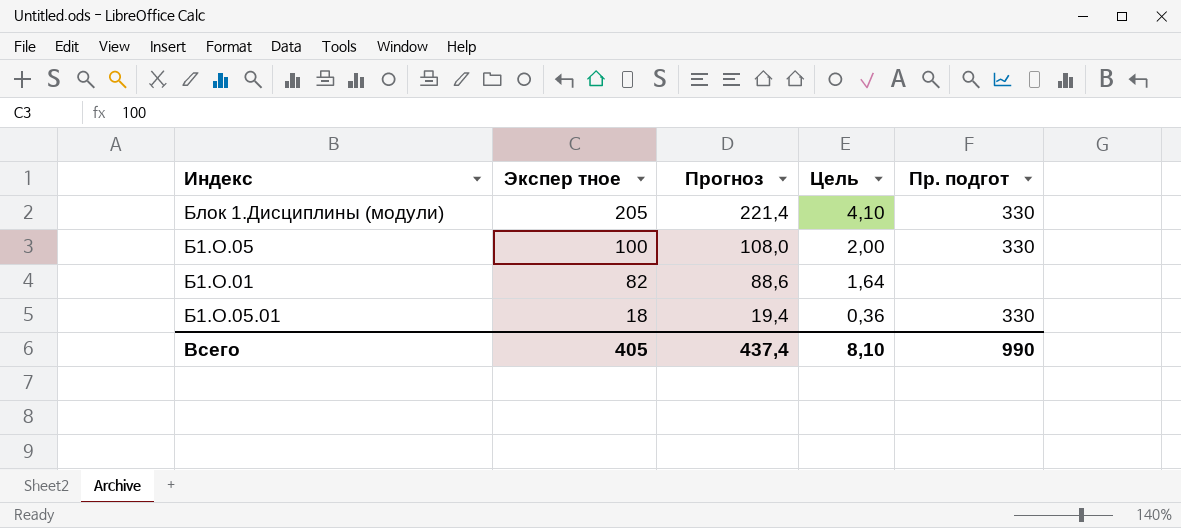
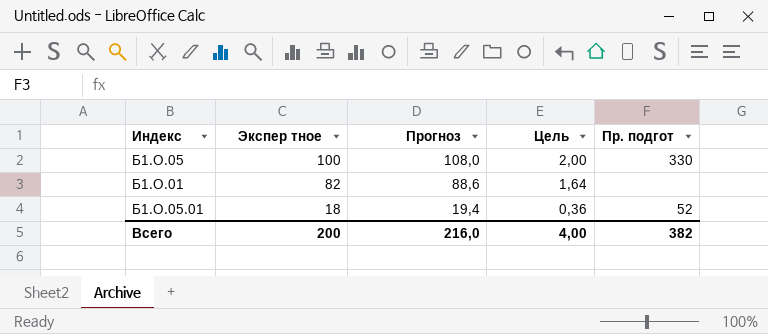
row Блок 1.Дисциплины (модули): 205 | 221,4 | 4,10 | 330 -> none
Б1.О.05.01 | Пр. подгот: 330 -> 52
Всего | Экспер тное: 405 -> 200
Всего | Прогноз: 437,4 -> 216,0
Всего | Цель: 8,10 -> 4,00
Всего | Пр. подгот: 990 -> 382

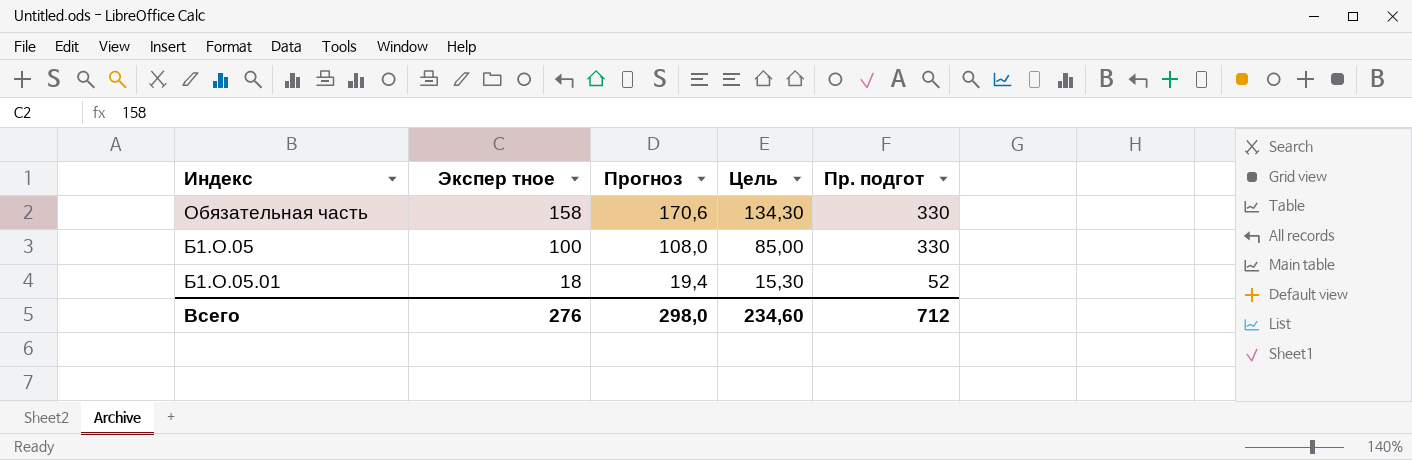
column Цель | formula: [Экспер тное] * 0,02 -> [Экспер тное] * 0,85
row Б1.О.01: 82 | 88,6 | 1,64 | none -> none
row Обязательная часть: none -> 158 | 170,6 | 134,30 | 330
Всего | Экспер тное: 200 -> 276
Всего | Прогноз: 216,0 -> 298,0
Всего | Цель: 4,00 -> 234,60
Всего | Пр. подгот: 382 -> 712

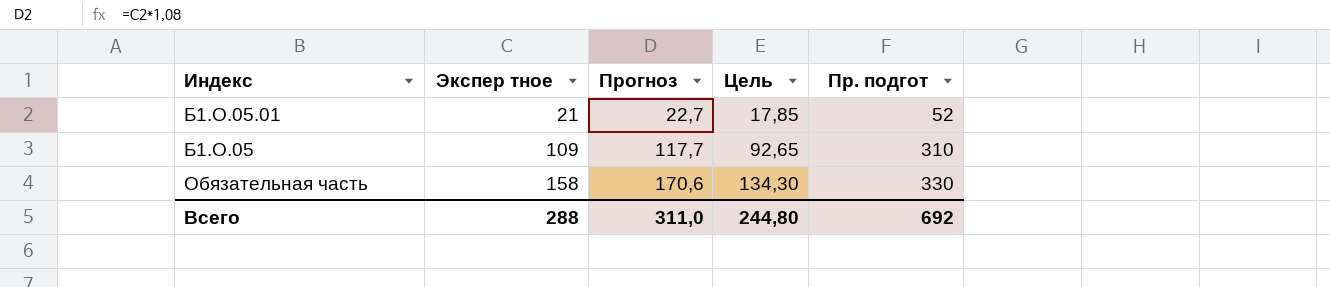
row order: Экспер тное descending -> Экспер тное ascending
Б1.О.05.01 | Экспер тное: 18 -> 21
Б1.О.05.01 | Прогноз: 19,4 -> 22,7
Б1.О.05.01 | Цель: 15,30 -> 17,85
Б1.О.05 | Экспер тное: 100 -> 109
Б1.О.05 | Прогноз: 108,0 -> 117,7
Б1.О.05 | Цель: 85,00 -> 92,65
Б1.О.05 | Пр. подгот: 330 -> 310
Всего | Экспер тное: 276 -> 288
Всего | Прогноз: 298,0 -> 311,0
Всего | Цель: 234,60 -> 244,80
Всего | Пр. подгот: 712 -> 692

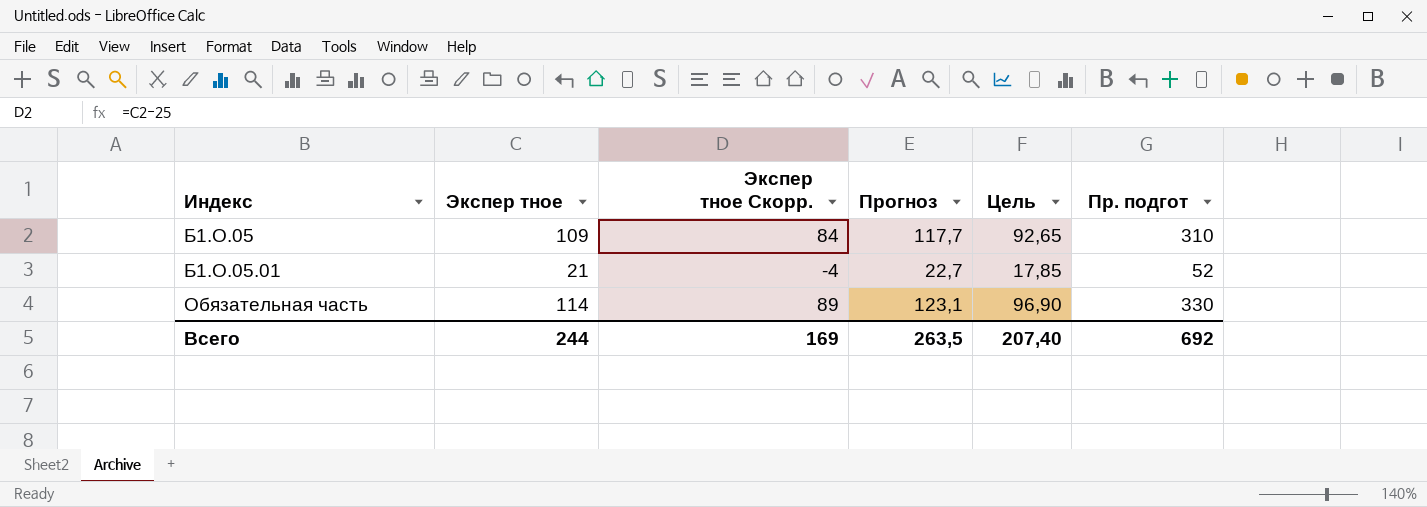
row order: Экспер тное ascending -> Индекс ascending
column Экспер тное Скорр. | formula: none -> [Экспер тное] - 25
Обязательная часть | Экспер тное: 158 -> 114
Обязательная часть | Прогноз: 170,6 -> 123,1
Обязательная часть | Цель: 134,30 -> 96,90
Всего | Экспер тное: 288 -> 244
Всего | Прогноз: 311,0 -> 263,5
Всего | Цель: 244,80 -> 207,40

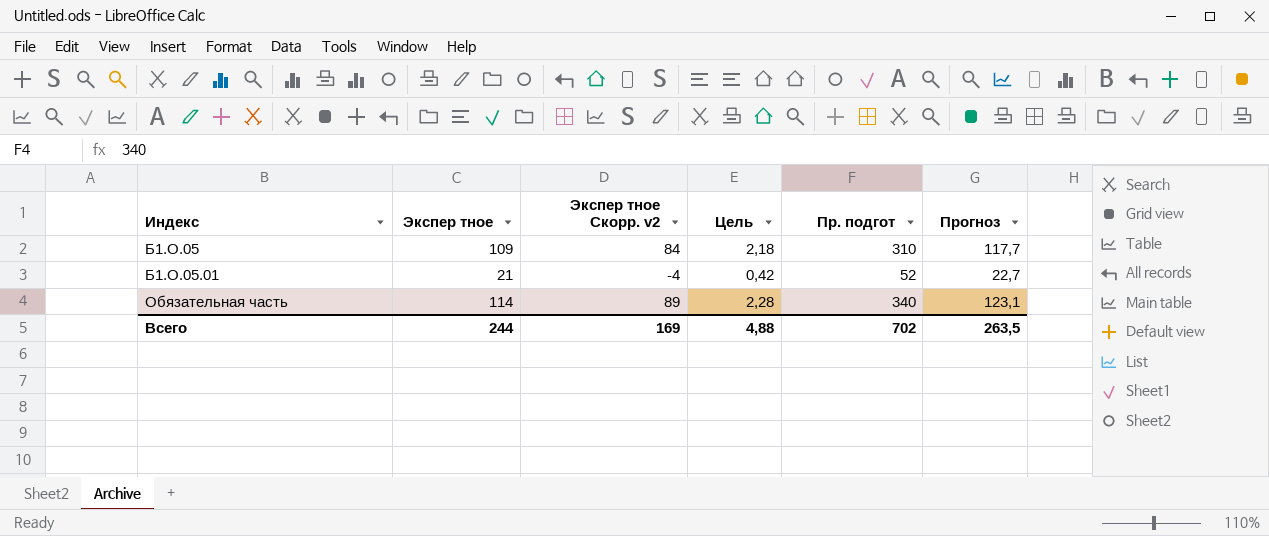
column name: Экспер тное Скорр. -> Экспер тное Скорр. v2
column Цель | formula: [Экспер тное] * 0,85 -> [Экспер тное] * 0,02
column Прогноз | position: 4 -> 6
Обязательная часть | Пр. подгот: 330 -> 340
Всего | Цель: 207,40 -> 4,88
Всего | Пр. подгот: 692 -> 702

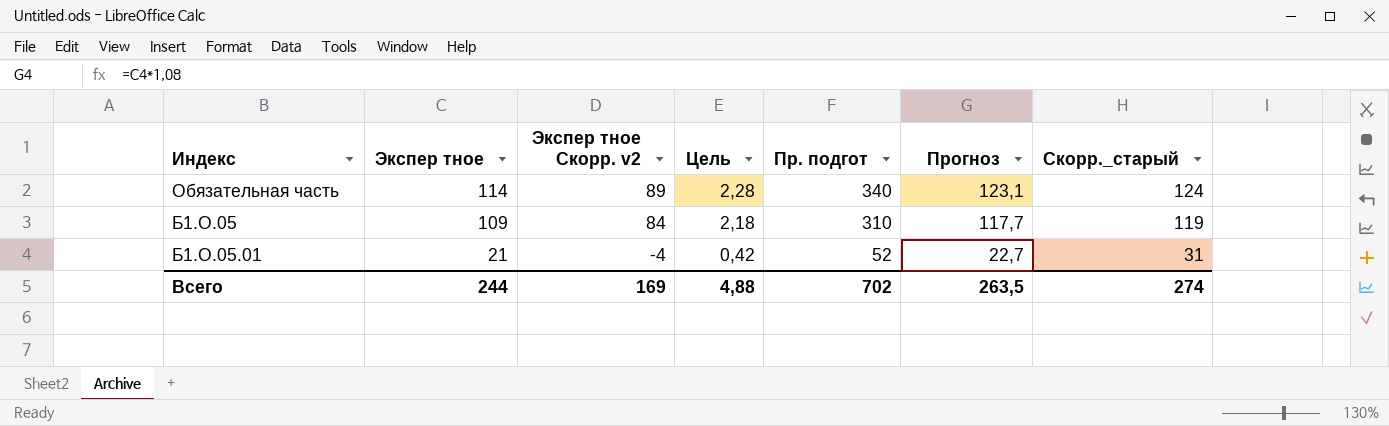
row order: Индекс ascending -> Экспер тное descending
column Скорр._старый | formula: none -> [Экспер тное] + 10

